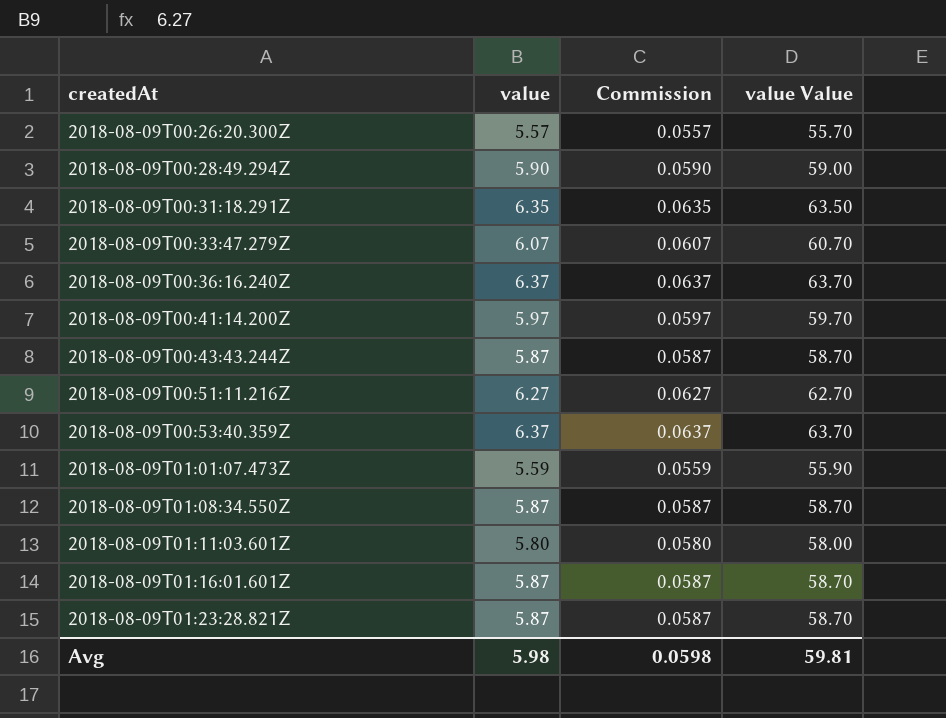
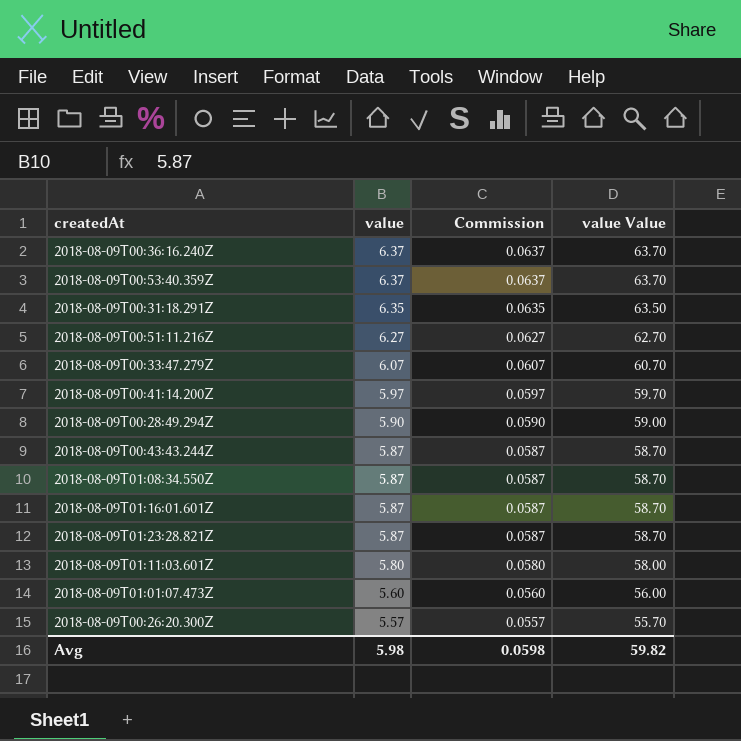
row order: createdAt ascending -> value descending
2018-08-09T01:01:07.473Z | value: 5.59 -> 5.60
2018-08-09T01:01:07.473Z | Commission: 0.0559 -> 0.0560
2018-08-09T01:01:07.473Z | value Value: 55.90 -> 56.00
Avg | value Value: 59.81 -> 59.82

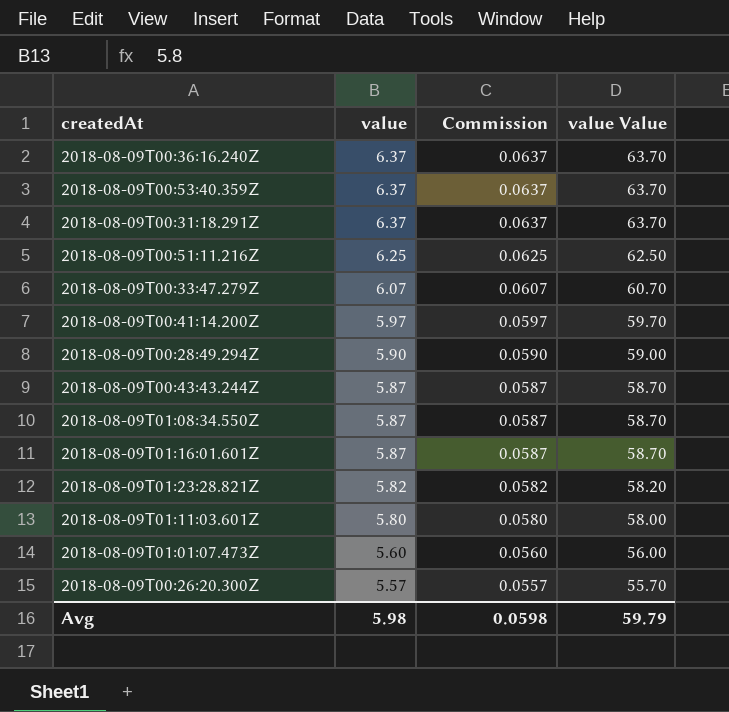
2018-08-09T00:31:18.291Z | value: 6.35 -> 6.37
2018-08-09T00:31:18.291Z | Commission: 0.0635 -> 0.0637
2018-08-09T00:31:18.291Z | value Value: 63.50 -> 63.70
2018-08-09T00:51:11.216Z | value: 6.27 -> 6.25
2018-08-09T00:51:11.216Z | Commission: 0.0627 -> 0.0625
2018-08-09T00:51:11.216Z | value Value: 62.70 -> 62.50
2018-08-09T01:23:28.821Z | value: 5.87 -> 5.82
2018-08-09T01:23:28.821Z | Commission: 0.0587 -> 0.0582
2018-08-09T01:23:28.821Z | value Value: 58.70 -> 58.20
Avg | value Value: 59.82 -> 59.79

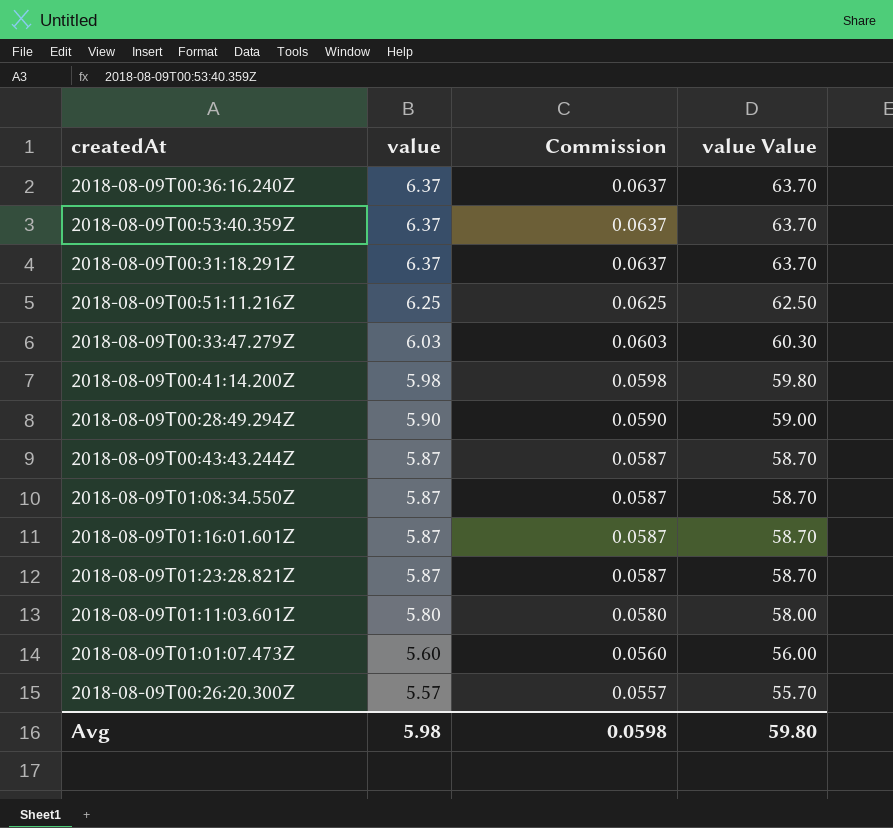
2018-08-09T00:33:47.279Z | value: 6.07 -> 6.03
2018-08-09T00:33:47.279Z | Commission: 0.0607 -> 0.0603
2018-08-09T00:33:47.279Z | value Value: 60.70 -> 60.30
2018-08-09T00:41:14.200Z | value: 5.97 -> 5.98
2018-08-09T00:41:14.200Z | Commission: 0.0597 -> 0.0598
2018-08-09T00:41:14.200Z | value Value: 59.70 -> 59.80
2018-08-09T01:23:28.821Z | value: 5.82 -> 5.87
2018-08-09T01:23:28.821Z | Commission: 0.0582 -> 0.0587
2018-08-09T01:23:28.821Z | value Value: 58.20 -> 58.70
Avg | value Value: 59.79 -> 59.80

